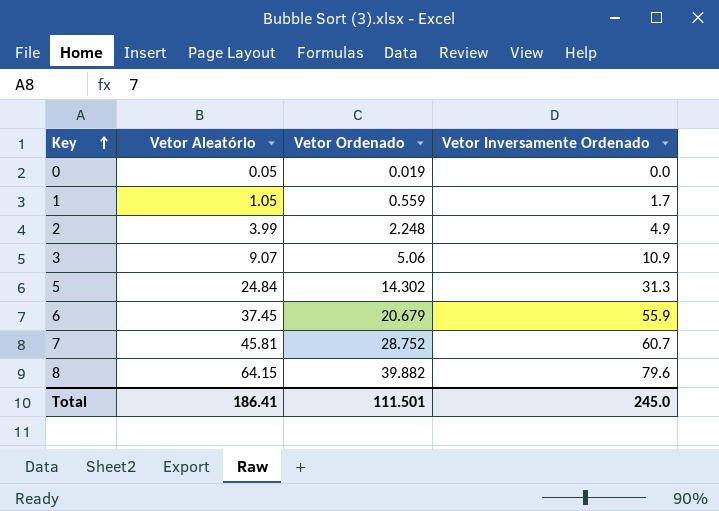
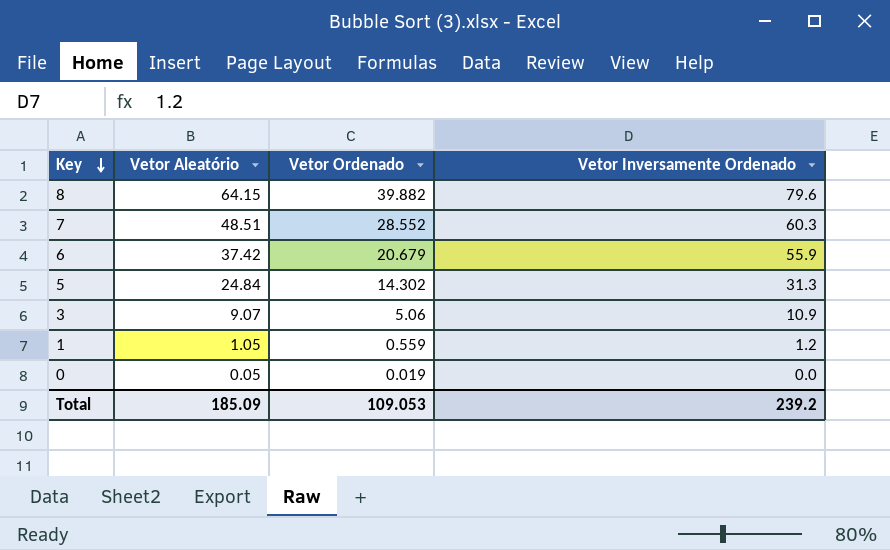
row order: Key ascending -> Key descending
row 2: 3.99 | 2.248 | 4.9 -> none
7 | Vetor Aleatório: 45.81 -> 48.51
7 | Vetor Ordenado: 28.752 -> 28.552
7 | Vetor Inversamente Ordenado: 60.7 -> 60.3
6 | Vetor Aleatório: 37.45 -> 37.42
1 | Vetor Inversamente Ordenado: 1.7 -> 1.2
Total | Vetor Aleatório: 186.41 -> 185.09
Total | Vetor Ordenado: 111.501 -> 109.053
Total | Vetor Inversamente Ordenado: 245.0 -> 239.2

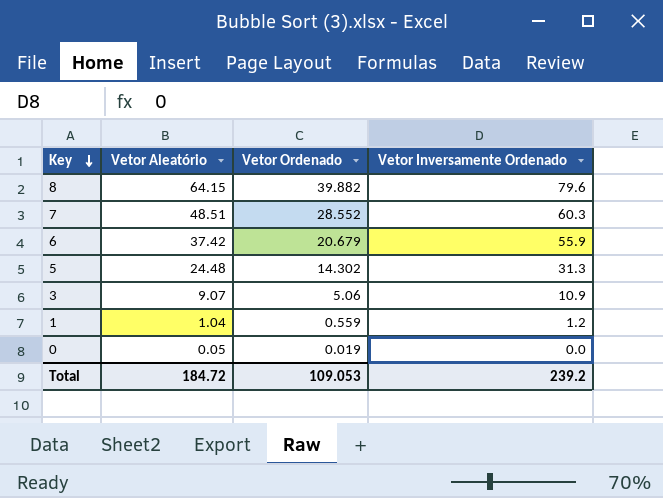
5 | Vetor Aleatório: 24.84 -> 24.48
1 | Vetor Aleatório: 1.05 -> 1.04
Total | Vetor Aleatório: 185.09 -> 184.72

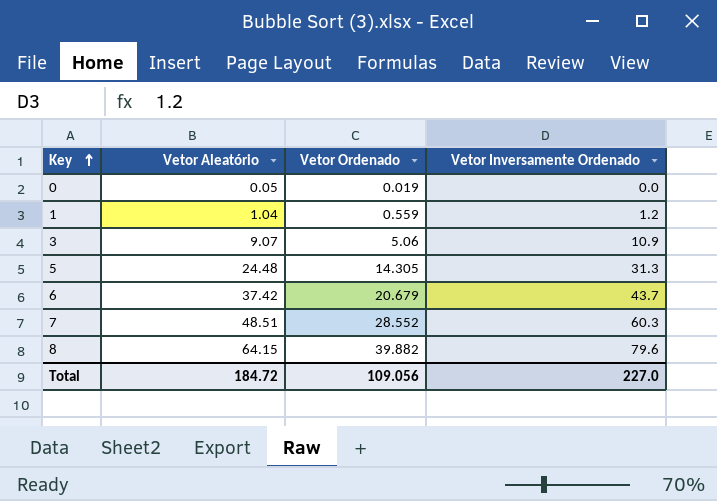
row order: Key descending -> Key ascending
5 | Vetor Ordenado: 14.302 -> 14.305
6 | Vetor Inversamente Ordenado: 55.9 -> 43.7
Total | Vetor Ordenado: 109.053 -> 109.056
Total | Vetor Inversamente Ordenado: 239.2 -> 227.0

